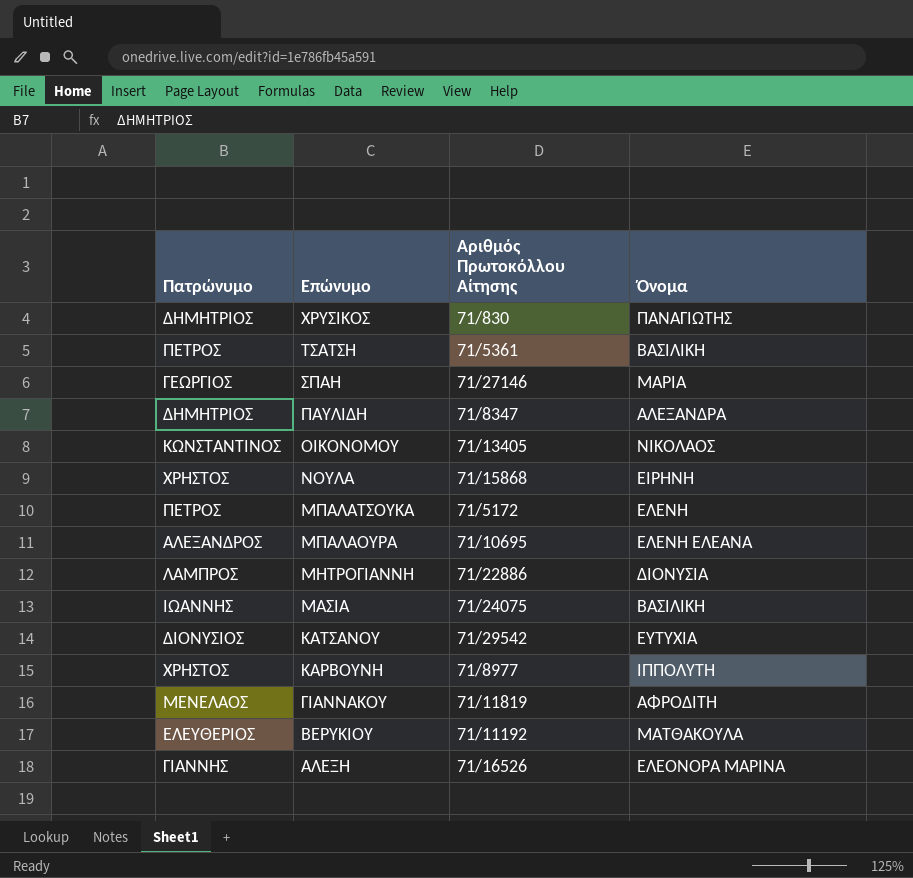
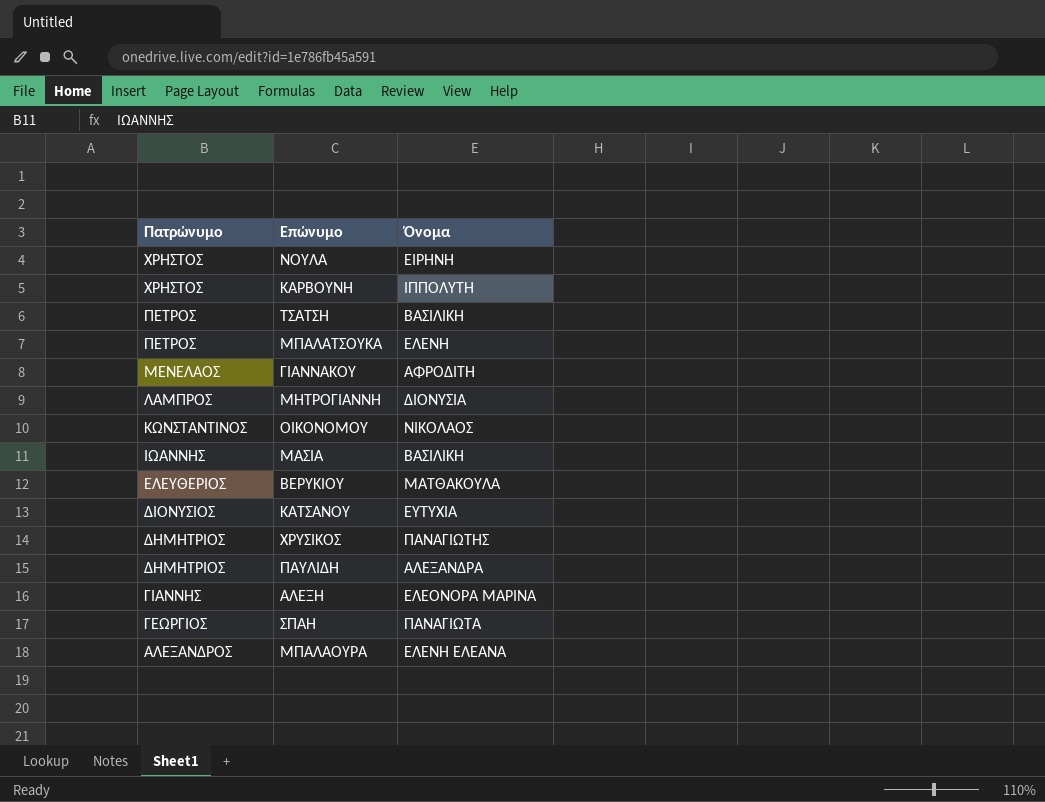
row order: Επώνυμο descending -> Πατρώνυμο descending
column Αριθμός Πρωτοκόλλου Αίτησης | position: 3 -> none
ΣΠΑΗ | Όνομα: ΜΑΡΙΑ -> ΠΑΝΑΓΙΩΤΑ

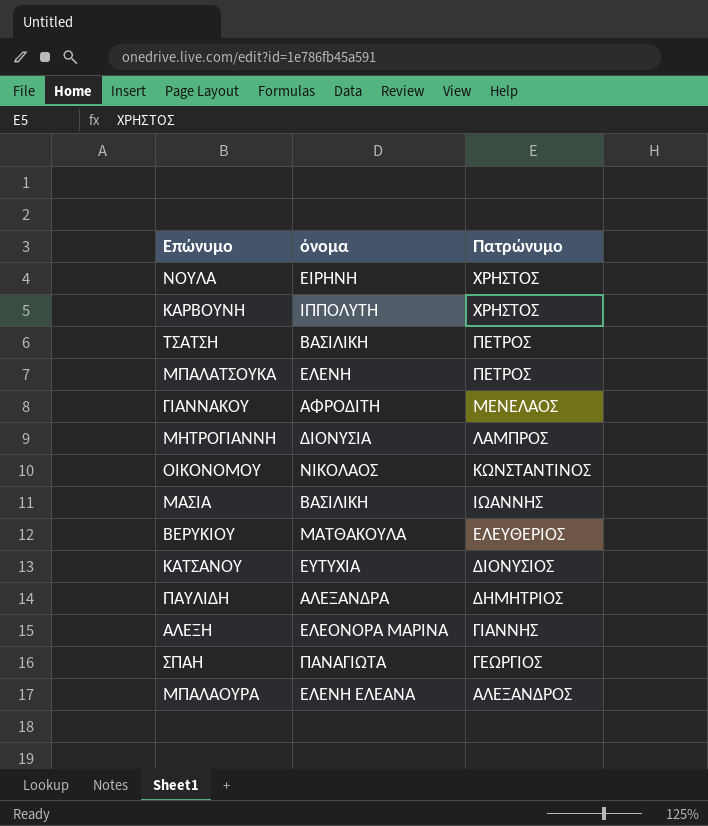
column name: Όνομα -> όνομα
column Πατρώνυμο | position: 1 -> 3
row ΧΡΥΣΙΚΟΣ: ΔΗΜΗΤΡΙΟΣ | ΠΑΝΑΓΙΩΤΗΣ -> none

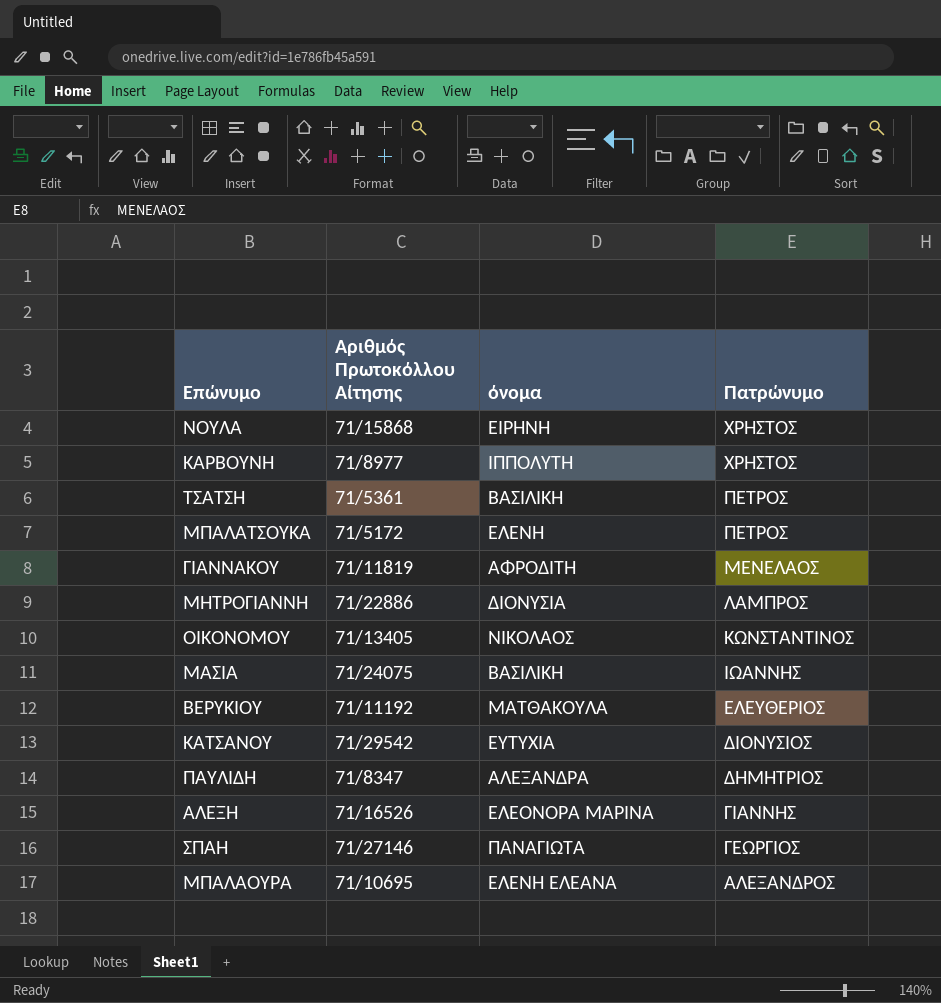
column Αριθμός Πρωτοκόλλου Αίτησης | position: none -> 2

